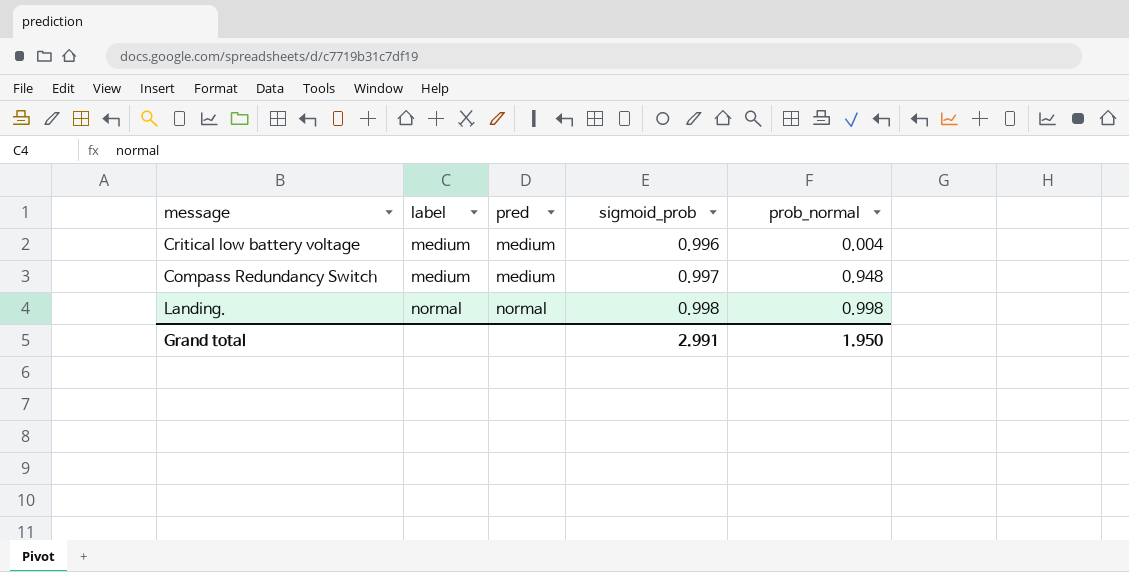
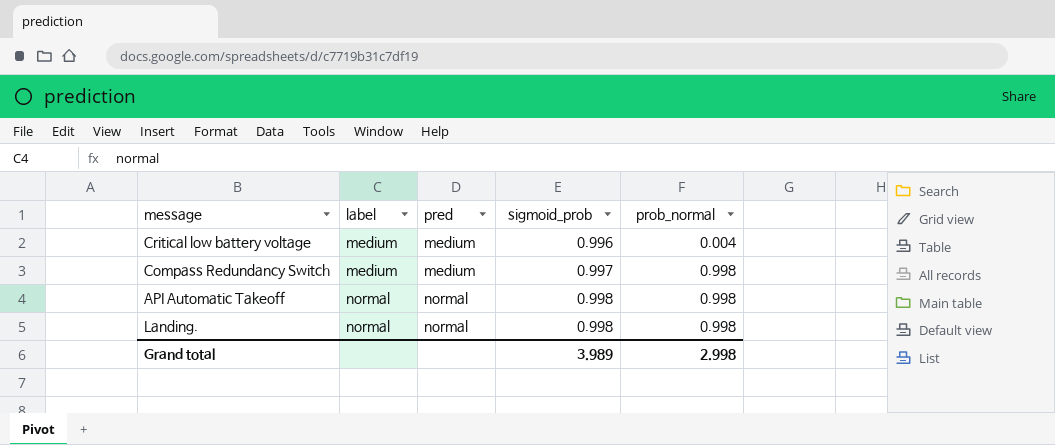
Compass Redundancy Switch | prob_normal: 0.948 -> 0.998
row API Automatic Takeoff: none -> normal | normal | 0.998 | 0.998
Grand total | sigmoid_prob: 2.991 -> 3.989
Grand total | prob_normal: 1.950 -> 2.998

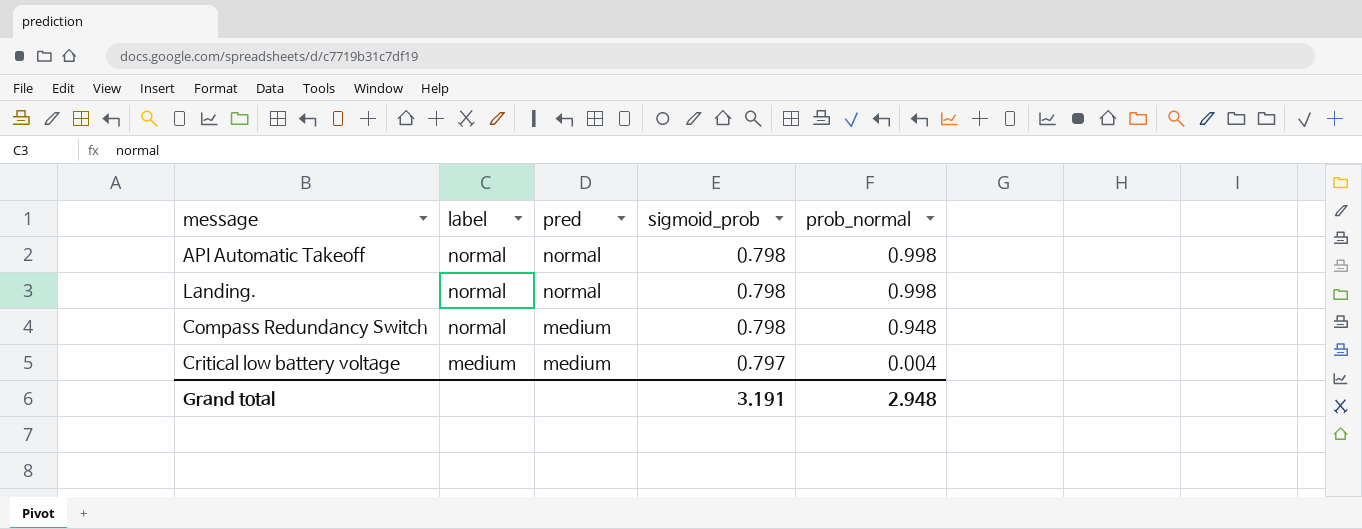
row order: label ascending -> label descending
API Automatic Takeoff | sigmoid_prob: 0.998 -> 0.798
Landing. | sigmoid_prob: 0.998 -> 0.798
Compass Redundancy Switch | label: medium -> normal
Compass Redundancy Switch | sigmoid_prob: 0.997 -> 0.798
Compass Redundancy Switch | prob_normal: 0.998 -> 0.948
Critical low battery voltage | sigmoid_prob: 0.996 -> 0.797
Grand total | sigmoid_prob: 3.989 -> 3.191
Grand total | prob_normal: 2.998 -> 2.948

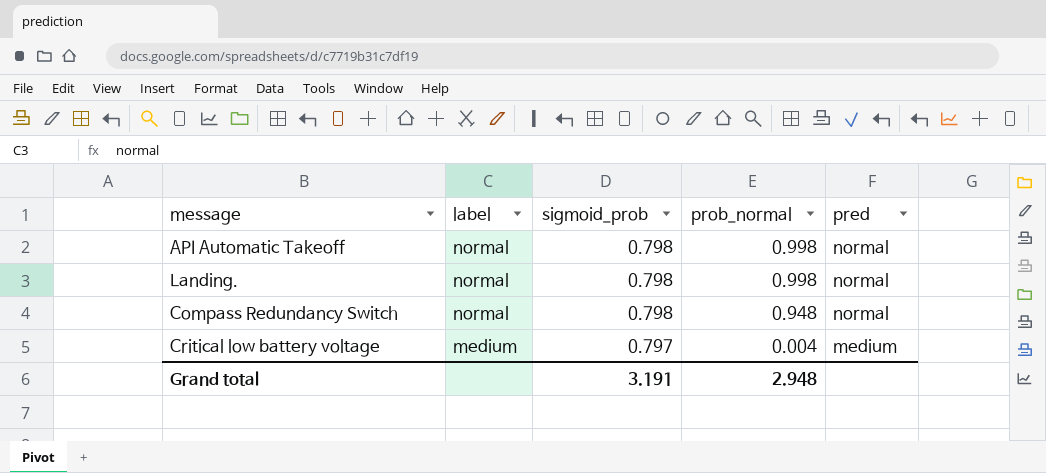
column pred | position: 3 -> 5
Compass Redundancy Switch | pred: medium -> normal

